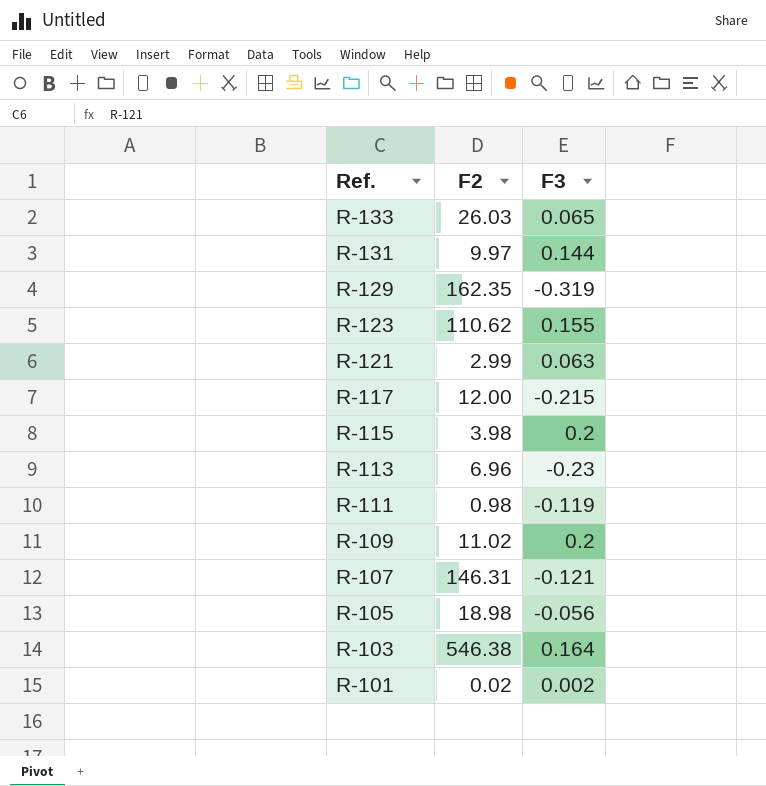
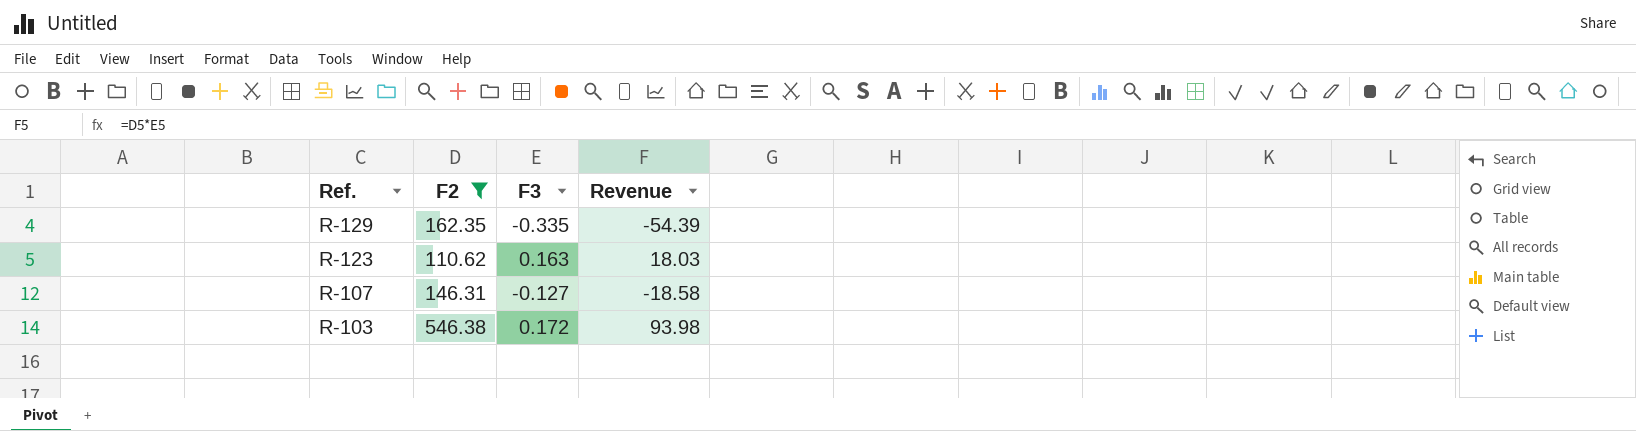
filter: none -> F2 >= 110.62
column Revenue | formula: none -> [F2] * [F3]
R-129 | F3: -0.319 -> -0.335
R-123 | F3: 0.155 -> 0.163
R-107 | F3: -0.121 -> -0.127
R-103 | F3: 0.164 -> 0.172

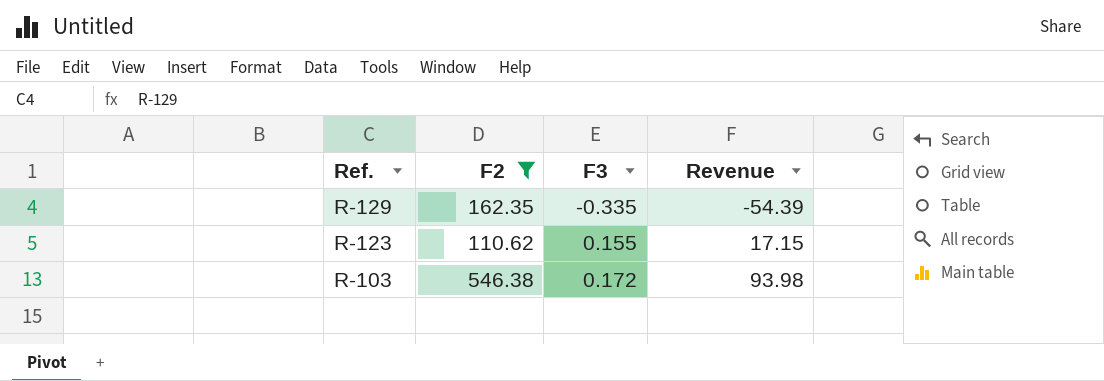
row R-107: 146.31 | -0.127 | -18.58 -> none
R-123 | F3: 0.163 -> 0.155
R-123 | Revenue: 18.03 -> 17.15

